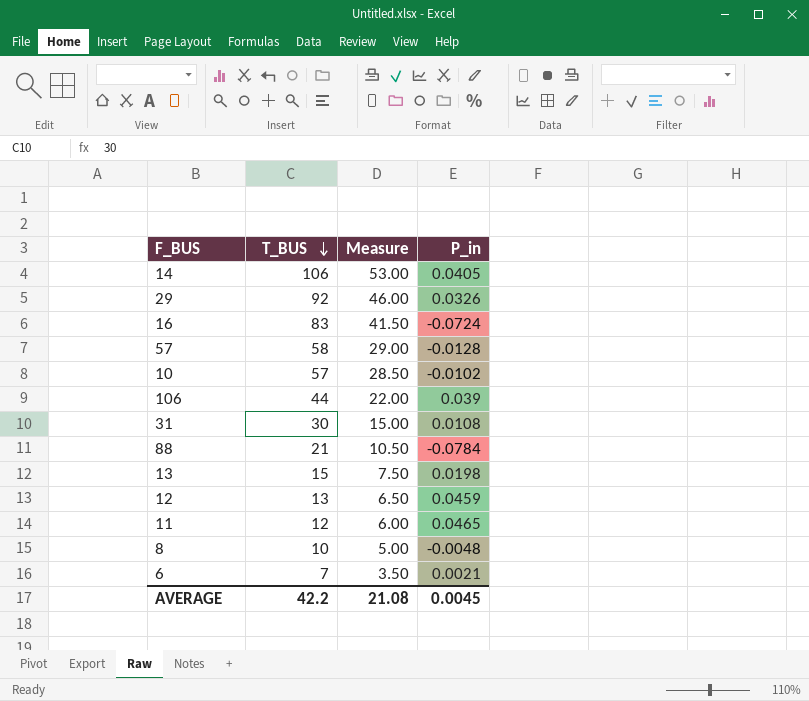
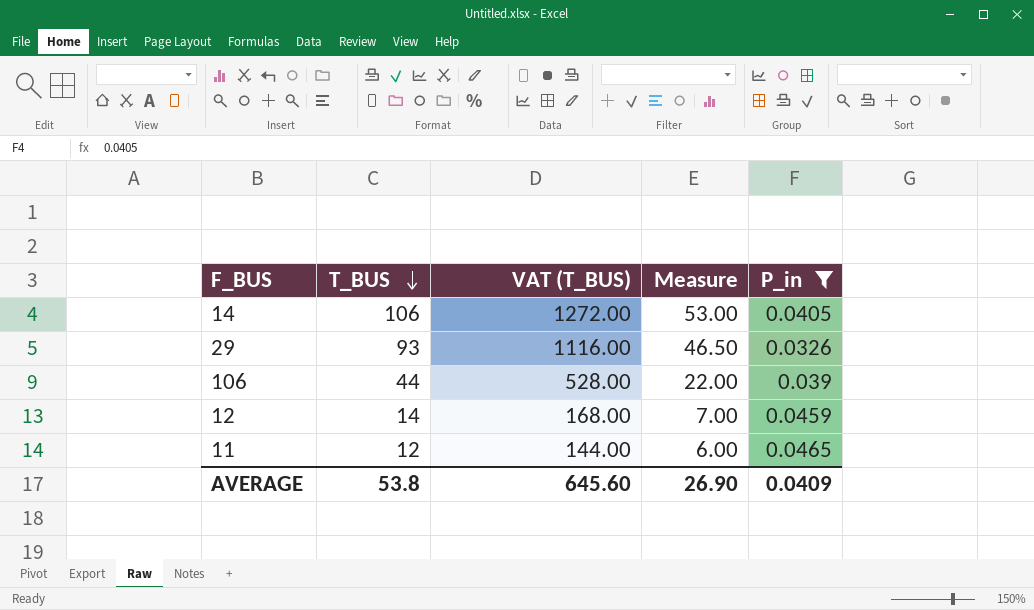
filter: none -> P_in >= 0.0326
column VAT (T_BUS) | formula: none -> [T_BUS] * 12
29 | T_BUS: 92 -> 93
29 | Measure: 46.00 -> 46.50
12 | T_BUS: 13 -> 14
12 | Measure: 6.50 -> 7.00
AVERAGE | T_BUS: 42.2 -> 53.8
AVERAGE | Measure: 21.08 -> 26.90
AVERAGE | P_in: 0.0045 -> 0.0409

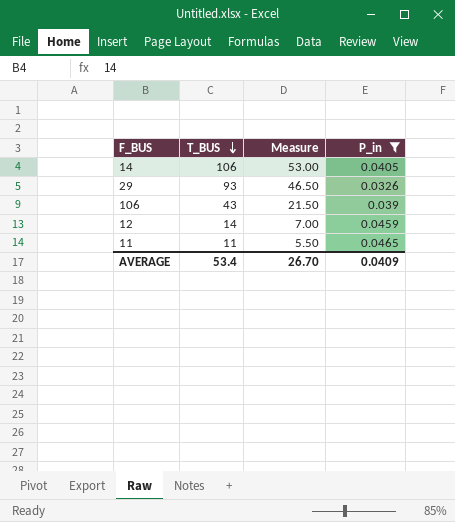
column VAT (T_BUS) | formula: [T_BUS] * 12 -> none
106 | T_BUS: 44 -> 43
106 | Measure: 22.00 -> 21.50
11 | T_BUS: 12 -> 11
11 | Measure: 6.00 -> 5.50
AVERAGE | T_BUS: 53.8 -> 53.4
AVERAGE | Measure: 26.90 -> 26.70

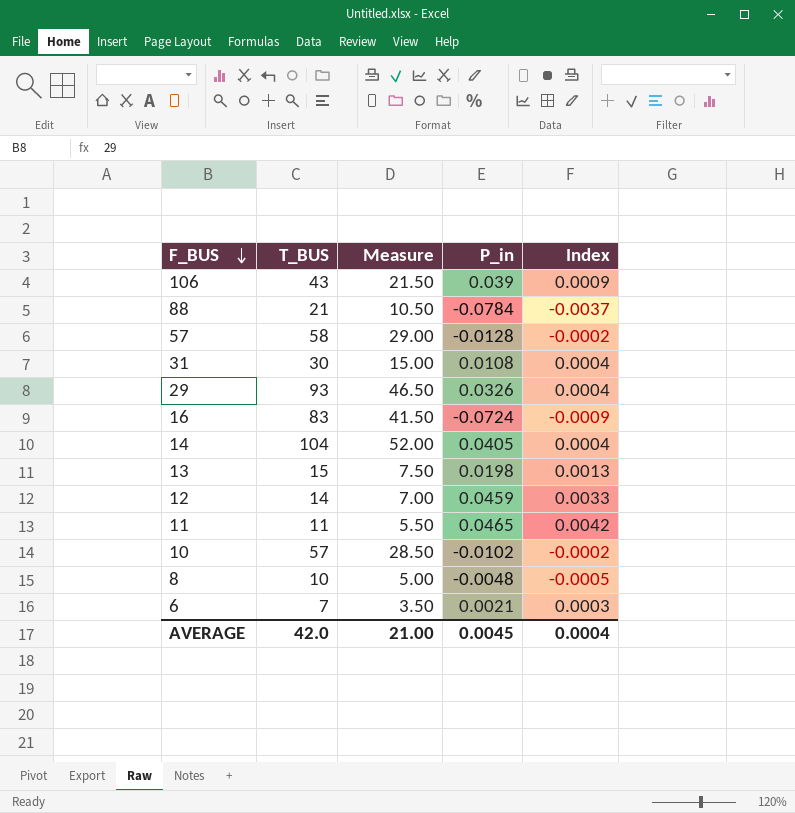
filter: P_in >= 0.0326 -> none
row order: T_BUS descending -> F_BUS descending
column Index | formula: none -> [P_in] / [T_BUS]
14 | T_BUS: 106 -> 104
14 | Measure: 53.00 -> 52.00
AVERAGE | T_BUS: 53.4 -> 42.0
AVERAGE | Measure: 26.70 -> 21.00
AVERAGE | P_in: 0.0409 -> 0.0045

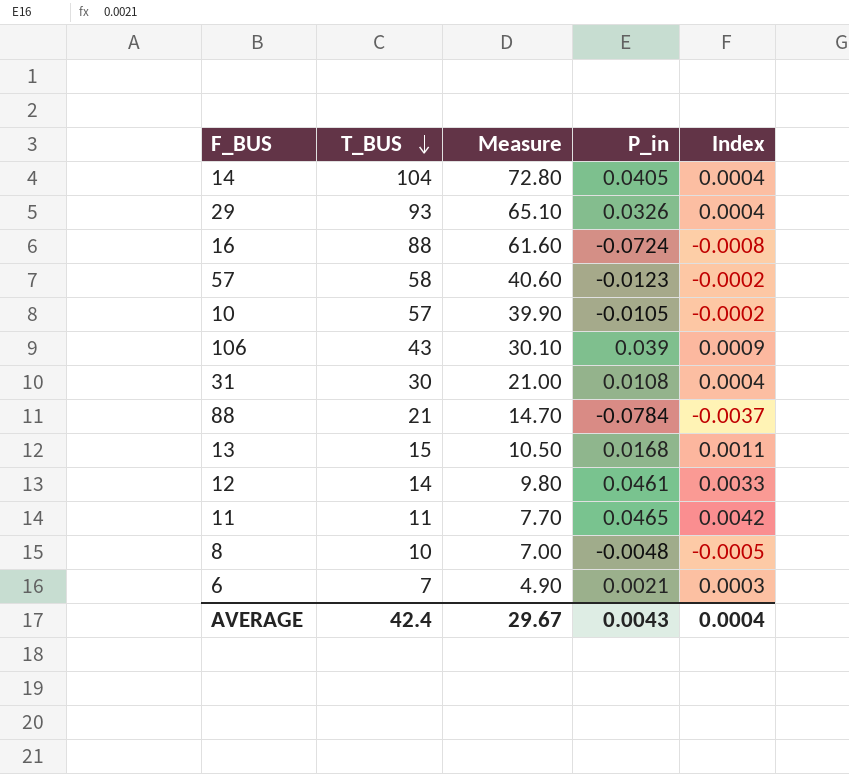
row order: F_BUS descending -> T_BUS descending
column Measure | formula: [T_BUS] * 0.5 -> [T_BUS] * 0.7
16 | T_BUS: 83 -> 88
16 | Index: -0.0009 -> -0.0008
57 | P_in: -0.0128 -> -0.0123
10 | P_in: -0.0102 -> -0.0105
13 | P_in: 0.0198 -> 0.0168
13 | Index: 0.0013 -> 0.0011
12 | P_in: 0.0459 -> 0.0461
AVERAGE | T_BUS: 42.0 -> 42.4
AVERAGE | Measure: 21.00 -> 29.67
AVERAGE | P_in: 0.0045 -> 0.0043

